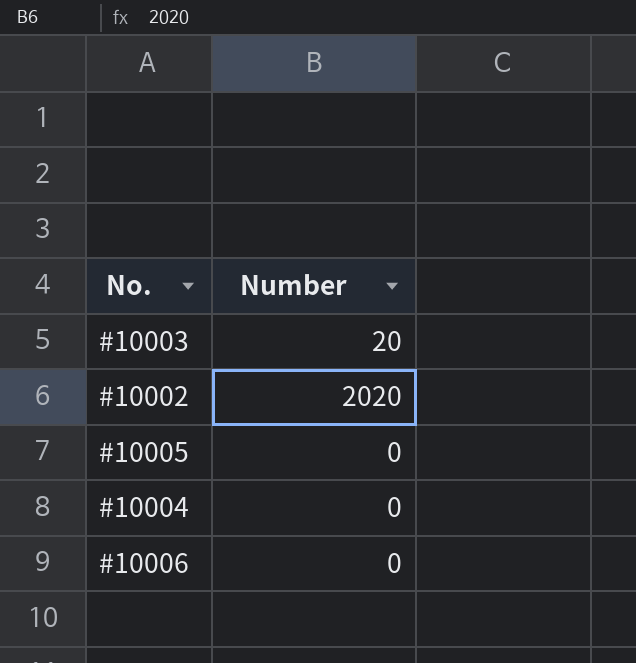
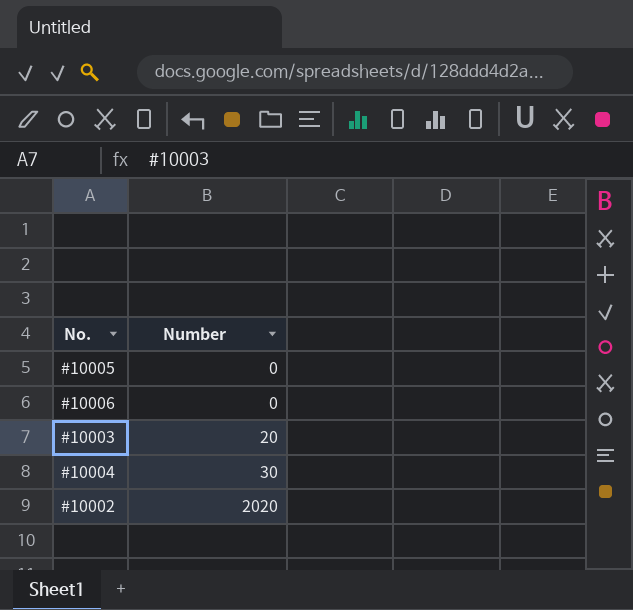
row order: none -> Number ascending
#10004 | Number: 0 -> 30

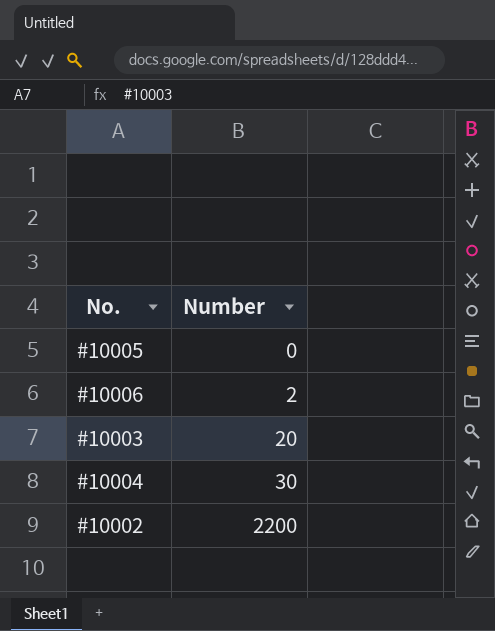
#10006 | Number: 0 -> 2
#10002 | Number: 2020 -> 2200

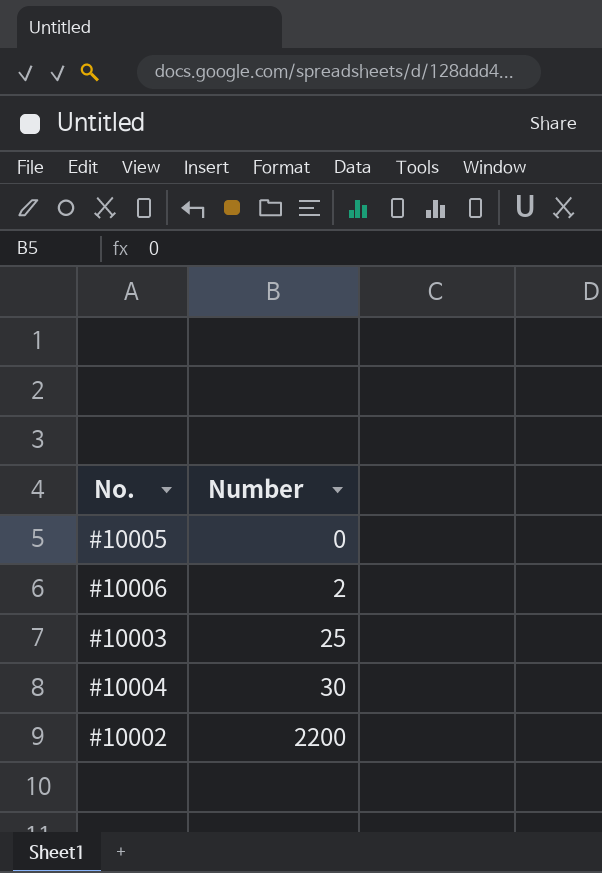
#10003 | Number: 20 -> 25

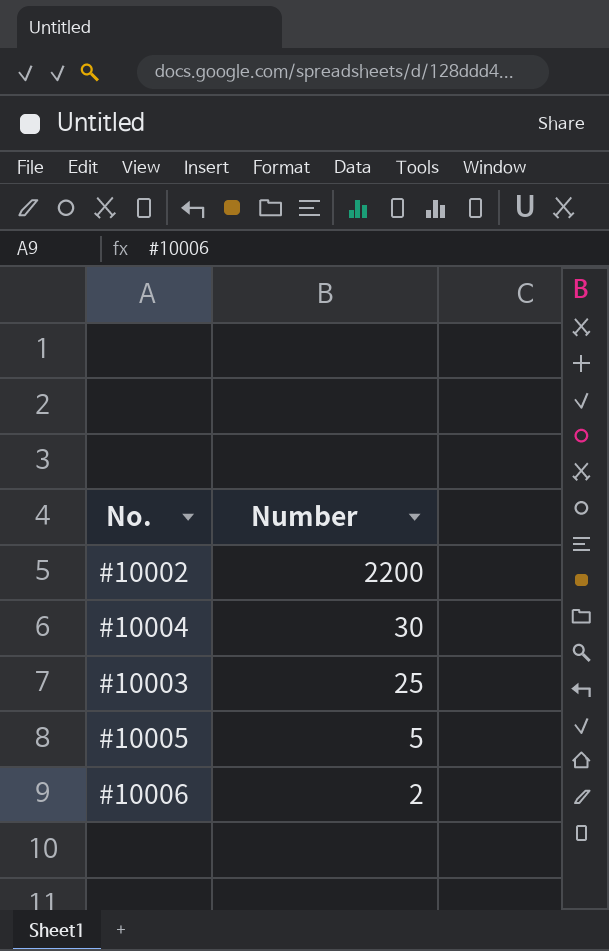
row order: Number ascending -> Number descending
#10005 | Number: 0 -> 5

